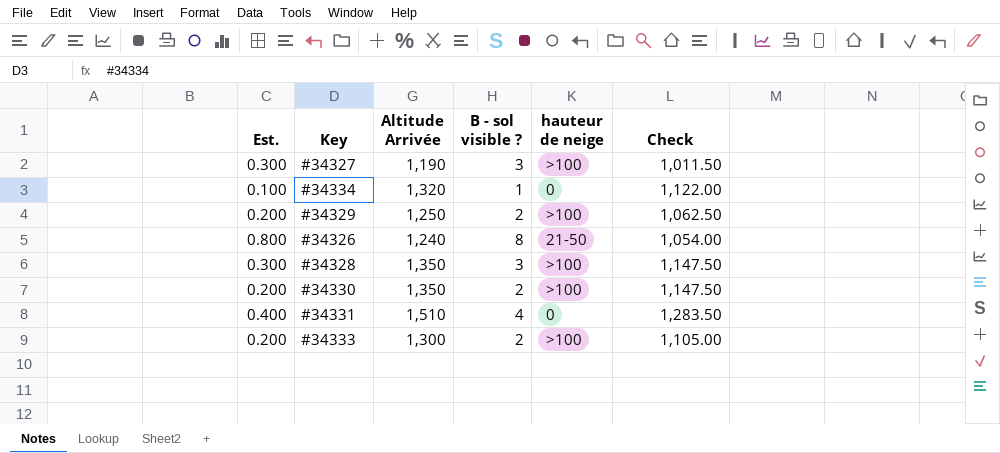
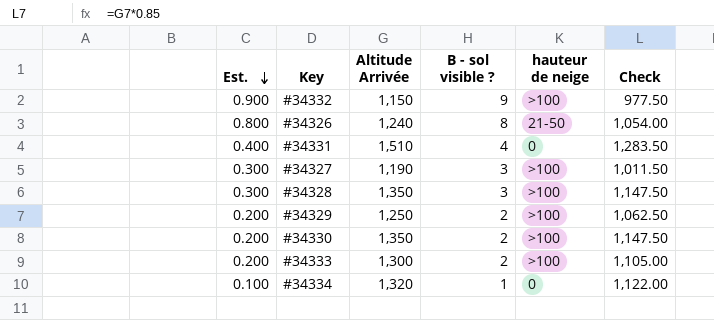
row order: none -> Est. descending
row #34332: none -> 0.900 | 1,150 | 9 | >100 | 977.50

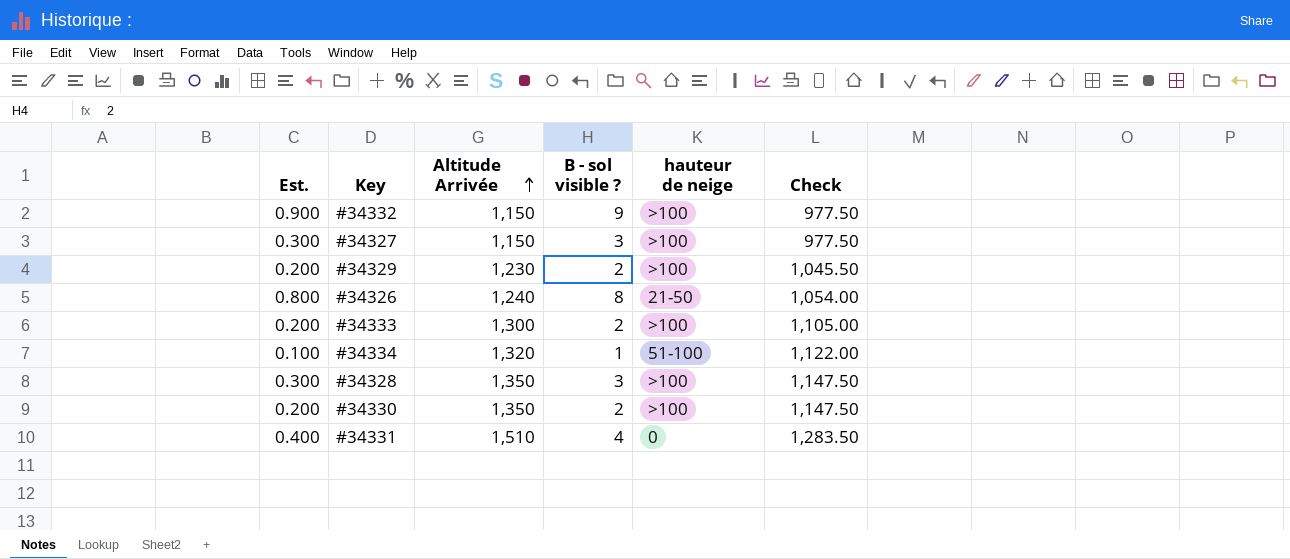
row order: Est. descending -> Altitude Arrivée ascending
#34327 | Altitude Arrivée: 1,190 -> 1,150
#34327 | Check: 1,011.50 -> 977.50
#34329 | Altitude Arrivée: 1,250 -> 1,230
#34329 | Check: 1,062.50 -> 1,045.50
#34334 | hauteur de neige: 0 -> 51-100

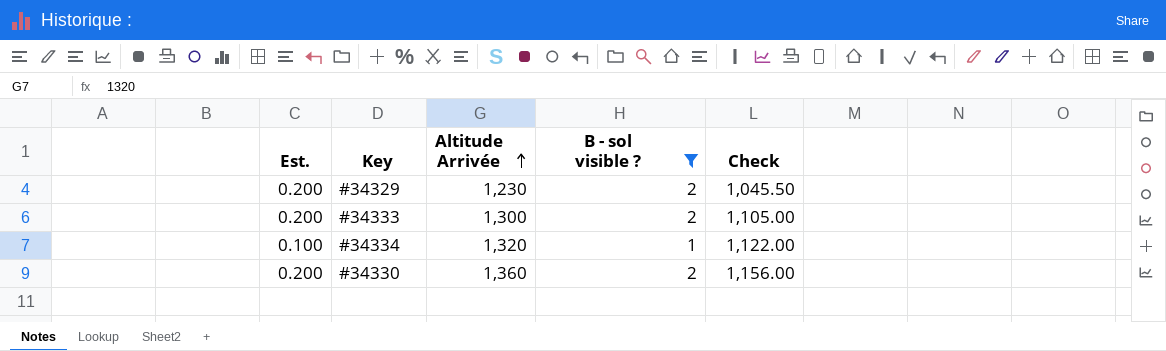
filter: none -> B - sol visible ? <= 2
column hauteur de neige | position: 5 -> none
#34330 | Altitude Arrivée: 1,350 -> 1,360
#34330 | Check: 1,147.50 -> 1,156.00

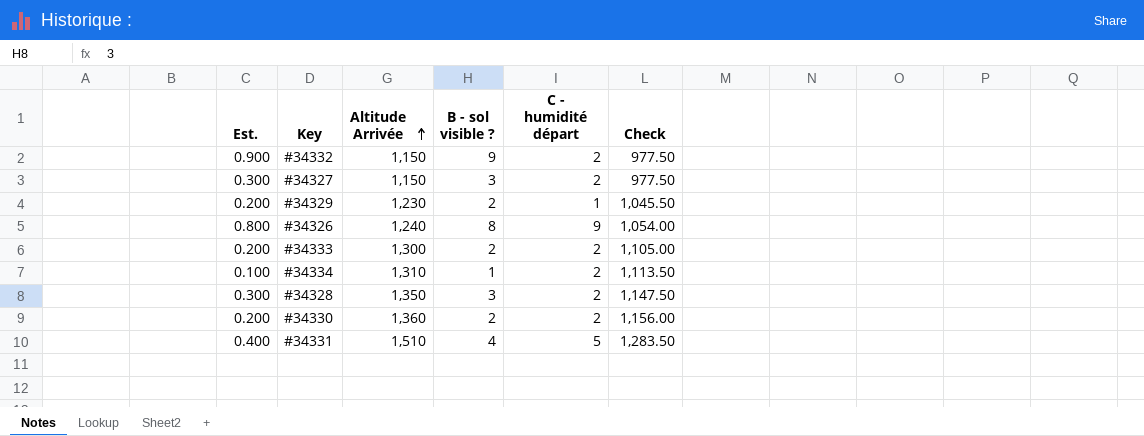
filter: B - sol visible ? <= 2 -> none
column C - humidité départ | position: none -> 5
#34334 | Altitude Arrivée: 1,320 -> 1,310
#34334 | Check: 1,122.00 -> 1,113.50

